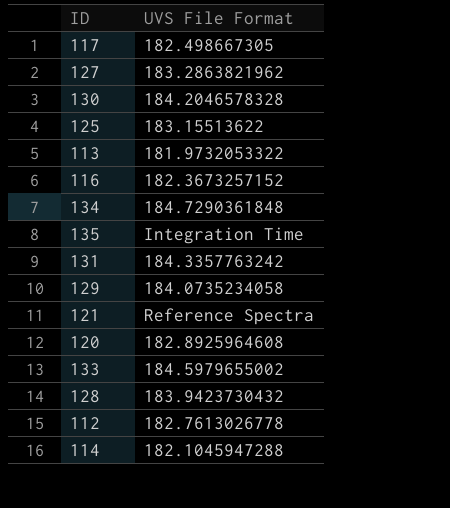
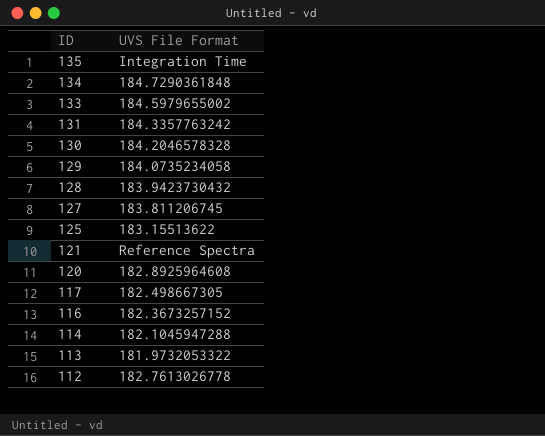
row order: none -> ID descending
127 | UVS File Format: 183.2863821962 -> 183.811206745

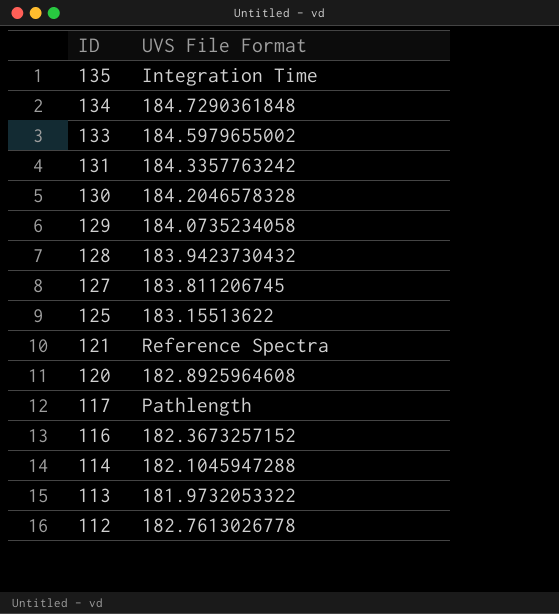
117 | UVS File Format: 182.498667305 -> Pathlength

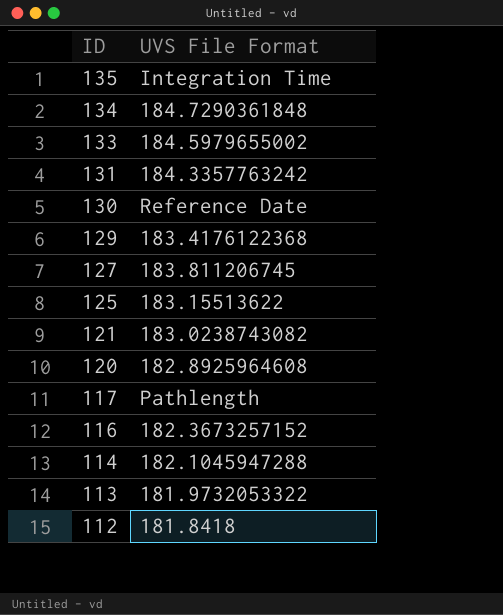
row 128: 183.9423730432 -> none
130 | UVS File Format: 184.2046578328 -> Reference Date
129 | UVS File Format: 184.0735234058 -> 183.4176122368
121 | UVS File Format: Reference Spectra -> 183.0238743082
112 | UVS File Format: 182.7613026778 -> 181.8418

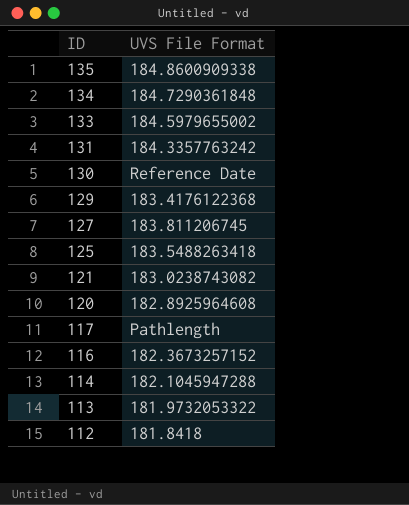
135 | UVS File Format: Integration Time -> 184.8600909338
125 | UVS File Format: 183.15513622 -> 183.5488263418

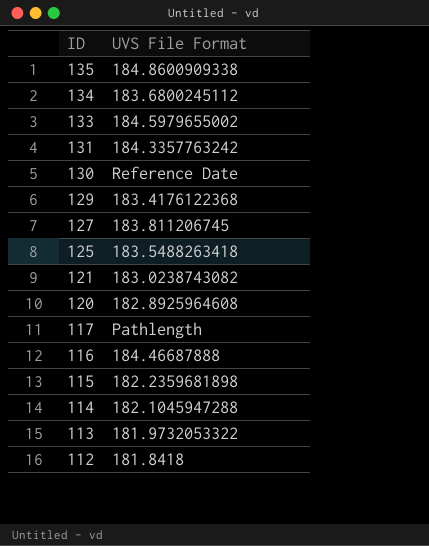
134 | UVS File Format: 184.7290361848 -> 183.6800245112
116 | UVS File Format: 182.3673257152 -> 184.46687888
row 115: none -> 182.2359681898

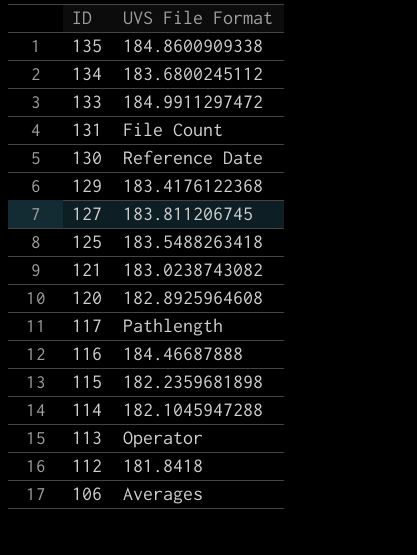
133 | UVS File Format: 184.5979655002 -> 184.9911297472
131 | UVS File Format: 184.3357763242 -> File Count
113 | UVS File Format: 181.9732053322 -> Operator
row 106: none -> Averages

